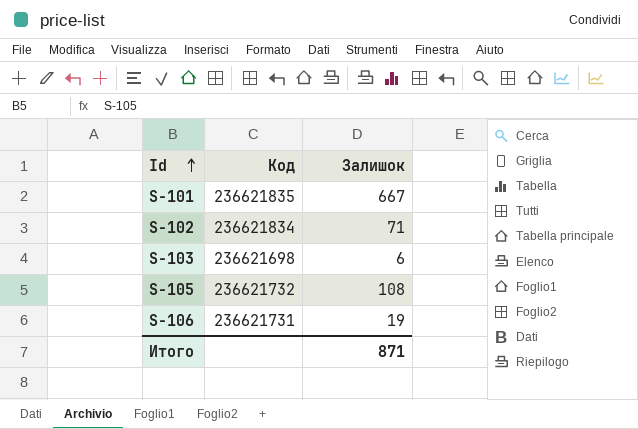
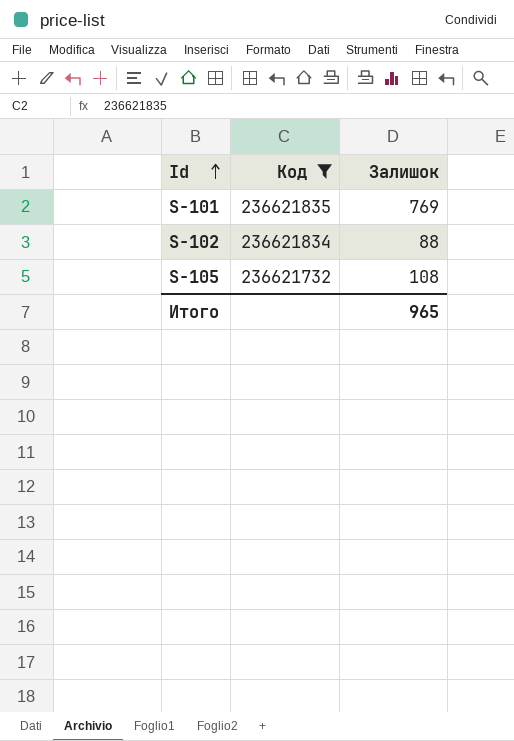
filter: none -> Код >= 236621732
S-101 | Залишок: 667 -> 769
S-102 | Залишок: 71 -> 88
Итого | Залишок: 871 -> 965

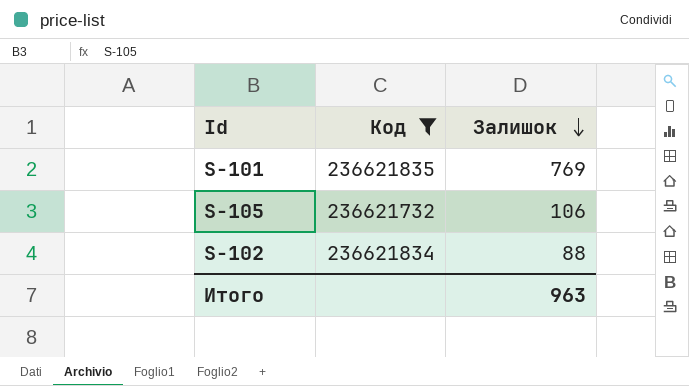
row order: Id ascending -> Залишок descending
S-105 | Залишок: 108 -> 106
Итого | Залишок: 965 -> 963

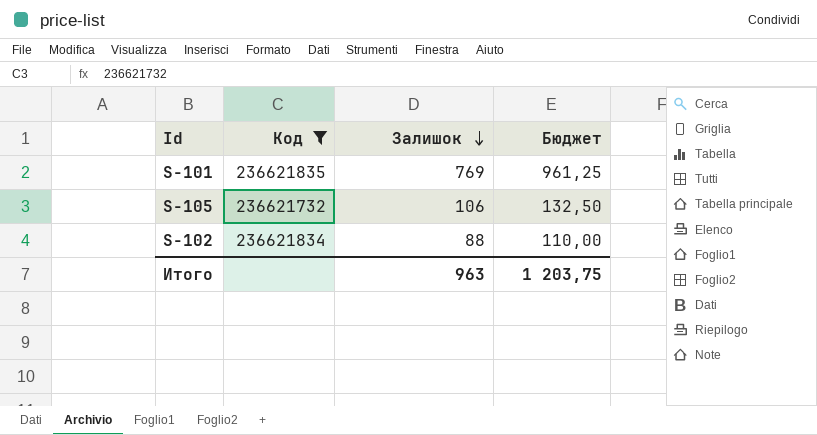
column Бюджет | formula: none -> [Залишок] * 1,25

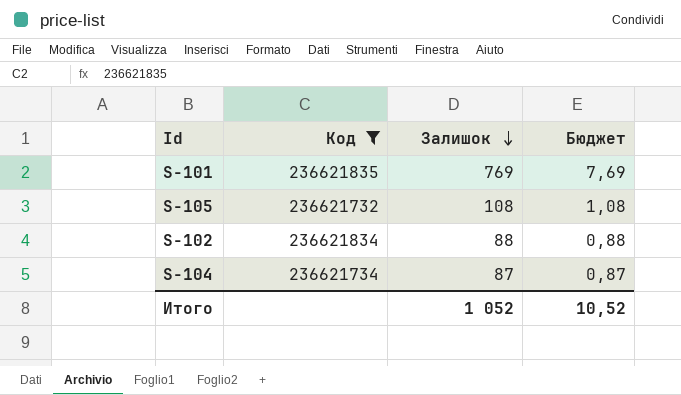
column Бюджет | formula: [Залишок] * 1,25 -> [Залишок] * 0,01
S-105 | Залишок: 106 -> 108
row S-104: none -> 236621734 | 87 | 0,87
Итого | Залишок: 963 -> 1 052
Итого | Бюджет: 1 203,75 -> 10,52

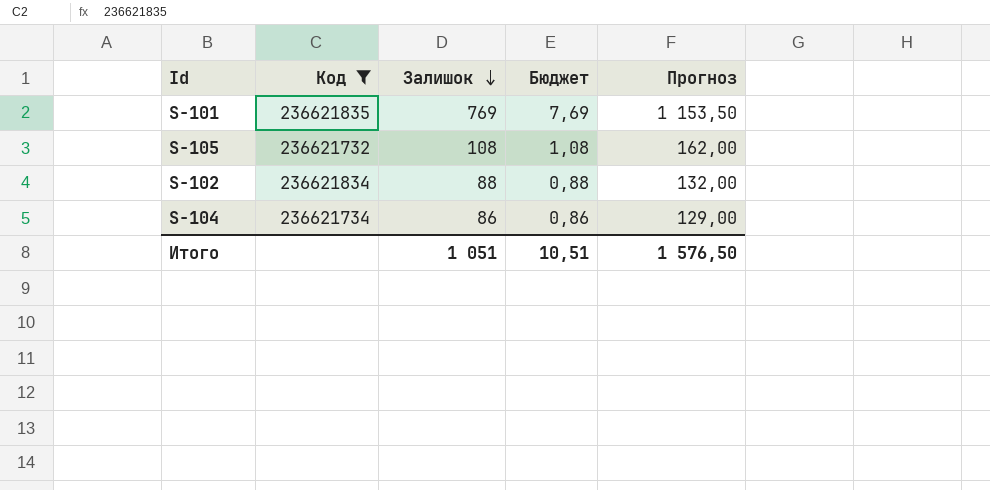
column Прогноз | formula: none -> [Залишок] * 1,5
S-104 | Залишок: 87 -> 86
S-104 | Бюджет: 0,87 -> 0,86
Итого | Залишок: 1 052 -> 1 051
Итого | Бюджет: 10,52 -> 10,51

